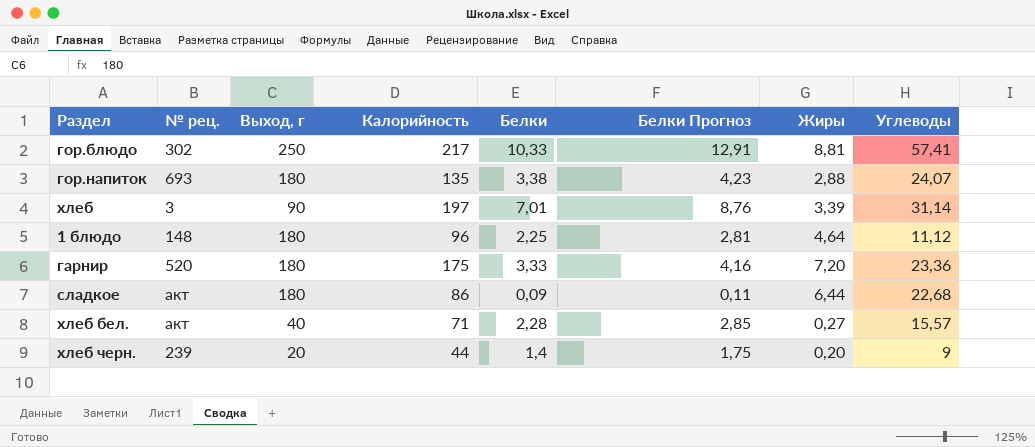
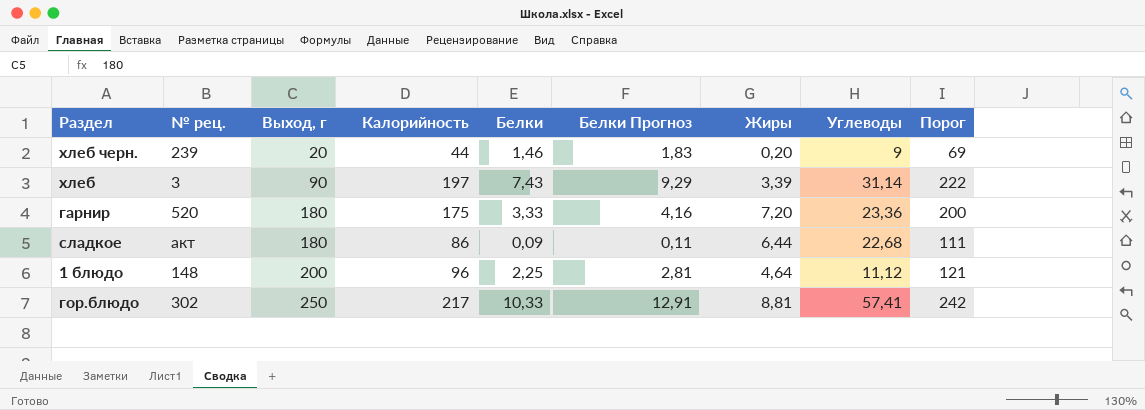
row order: none -> Выход, г ascending
column Порог | formula: none -> [Калорийность] + 25
row гор.напиток: 693 | 180 | 135 | 3,38 | 4,23 | 2,88 | 24,07 -> none
row хлеб бел.: акт | 40 | 71 | 2,28 | 2,85 | 0,27 | 15,57 -> none
хлеб черн. | Белки: 1,4 -> 1,46
хлеб черн. | Белки Прогноз: 1,75 -> 1,83
хлеб | Белки: 7,01 -> 7,43
хлеб | Белки Прогноз: 8,76 -> 9,29
1 блюдо | Выход, г: 180 -> 200

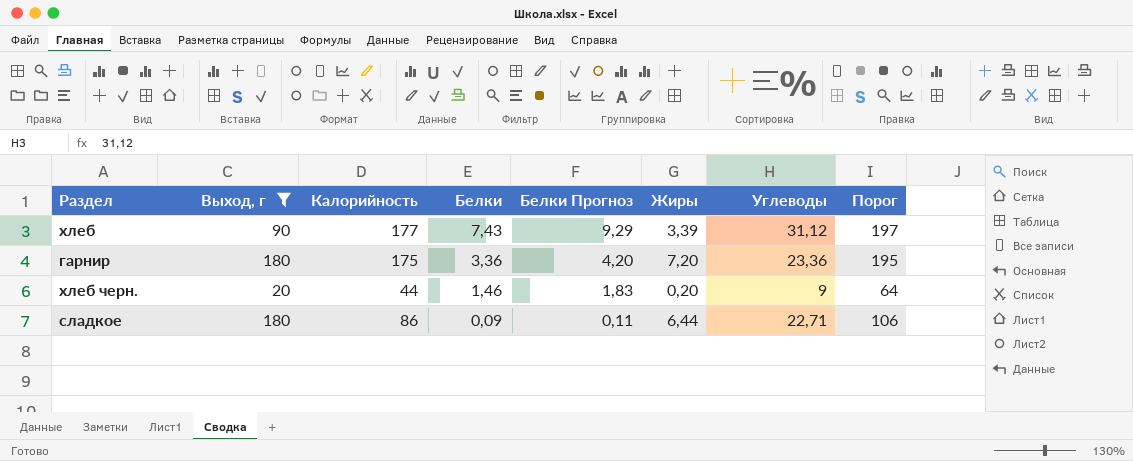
filter: none -> Выход, г <= 180
row order: Выход, г ascending -> Белки descending
column № рец. | position: 2 -> none
column Порог | formula: [Калорийность] + 25 -> [Калорийность] + 20
хлеб | Калорийность: 197 -> 177
хлеб | Углеводы: 31,14 -> 31,12
гарнир | Белки: 3,33 -> 3,36
гарнир | Белки Прогноз: 4,16 -> 4,20
сладкое | Углеводы: 22,68 -> 22,71

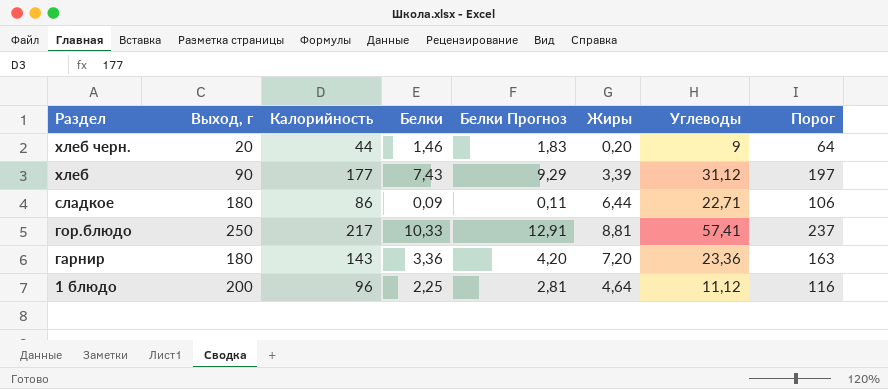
filter: Выход, г <= 180 -> none
row order: Белки descending -> Раздел descending
гарнир | Калорийность: 175 -> 143
гарнир | Порог: 195 -> 163

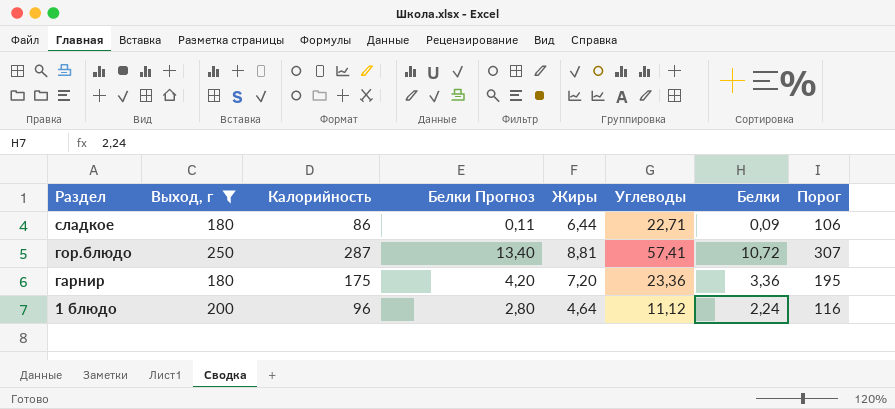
filter: none -> Выход, г >= 180
column Белки | position: 4 -> 7
гор.блюдо | Калорийность: 217 -> 287
гор.блюдо | Белки Прогноз: 12,91 -> 13,40
гор.блюдо | Белки: 10,33 -> 10,72
гор.блюдо | Порог: 237 -> 307
гарнир | Калорийность: 143 -> 175
гарнир | Порог: 163 -> 195
1 блюдо | Белки Прогноз: 2,81 -> 2,80
1 блюдо | Белки: 2,25 -> 2,24

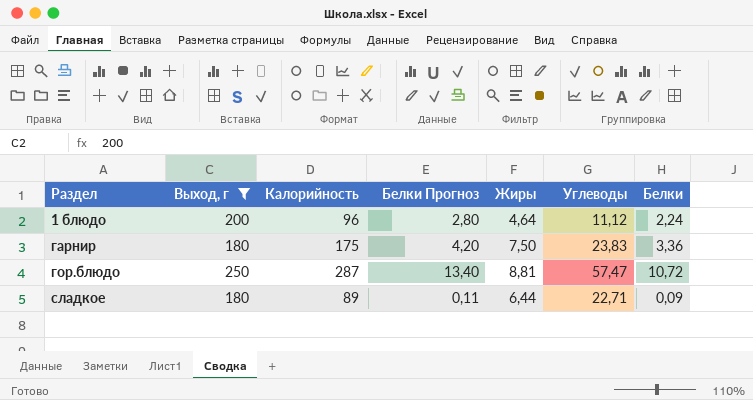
row order: Раздел descending -> Раздел ascending
column Порог | formula: [Калорийность] + 20 -> none
гарнир | Жиры: 7,20 -> 7,50
гарнир | Углеводы: 23,36 -> 23,83
гор.блюдо | Углеводы: 57,41 -> 57,47
сладкое | Калорийность: 86 -> 89

